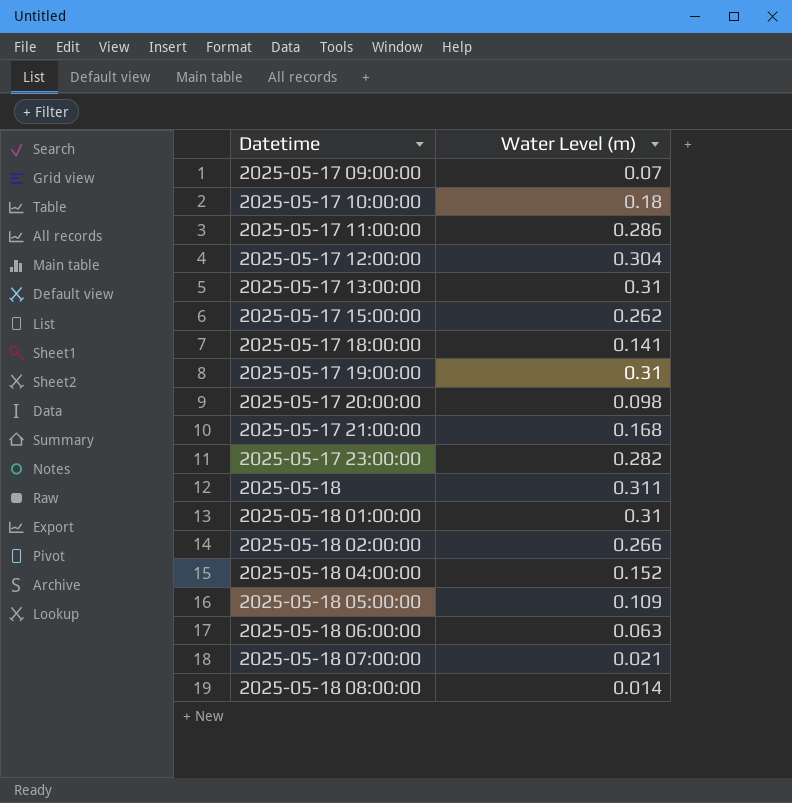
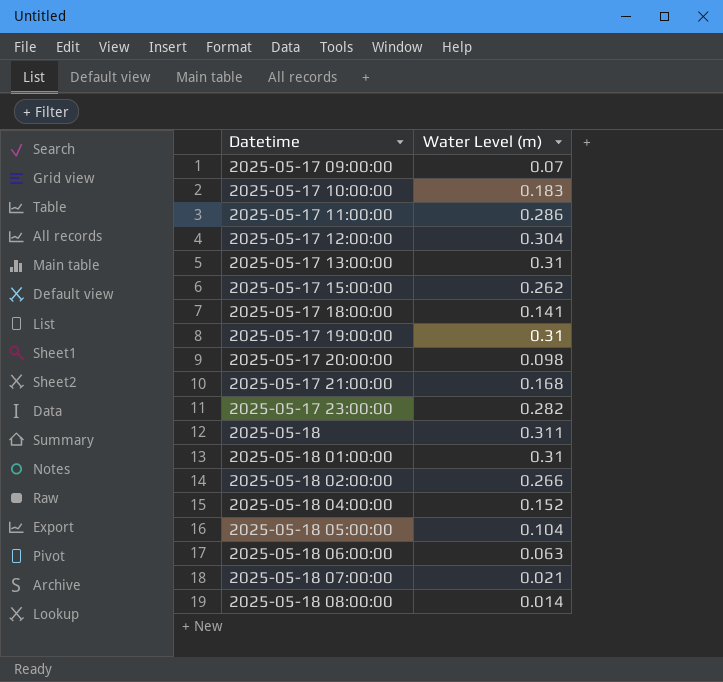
2025-05-17 10:00:00 | Water Level (m): 0.18 -> 0.183
2025-05-18 05:00:00 | Water Level (m): 0.109 -> 0.104

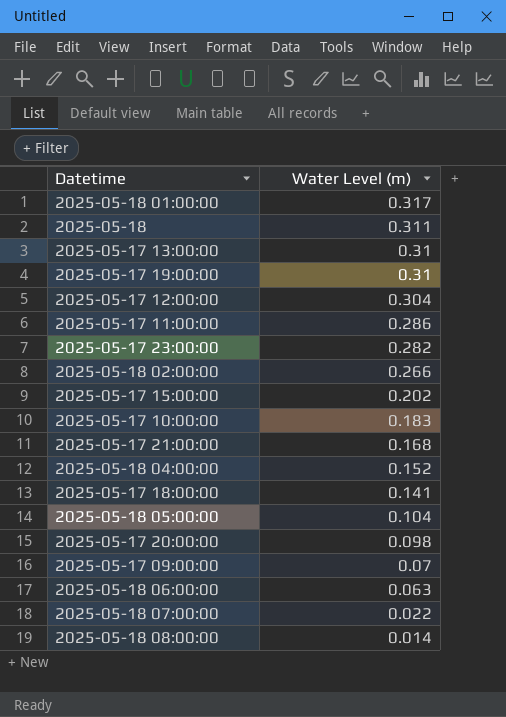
row order: Datetime ascending -> Water Level (m) descending
2025-05-18 01:00:00 | Water Level (m): 0.31 -> 0.317
2025-05-17 15:00:00 | Water Level (m): 0.262 -> 0.202
2025-05-18 07:00:00 | Water Level (m): 0.021 -> 0.022

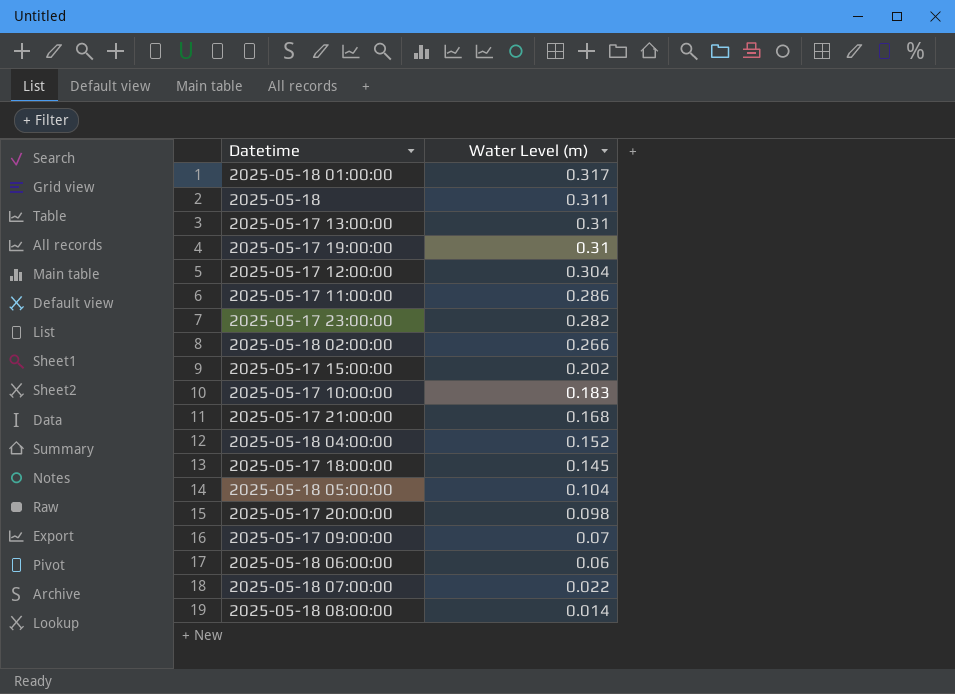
2025-05-17 18:00:00 | Water Level (m): 0.141 -> 0.145
2025-05-18 06:00:00 | Water Level (m): 0.063 -> 0.06

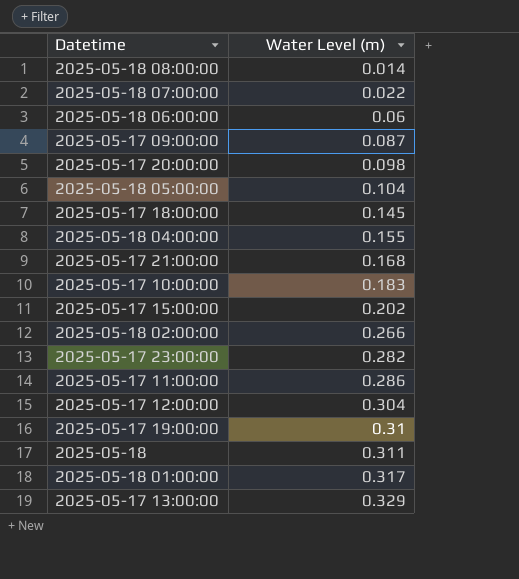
row order: Water Level (m) descending -> Water Level (m) ascending
2025-05-17 09:00:00 | Water Level (m): 0.07 -> 0.087
2025-05-18 04:00:00 | Water Level (m): 0.152 -> 0.155
2025-05-17 13:00:00 | Water Level (m): 0.31 -> 0.329

